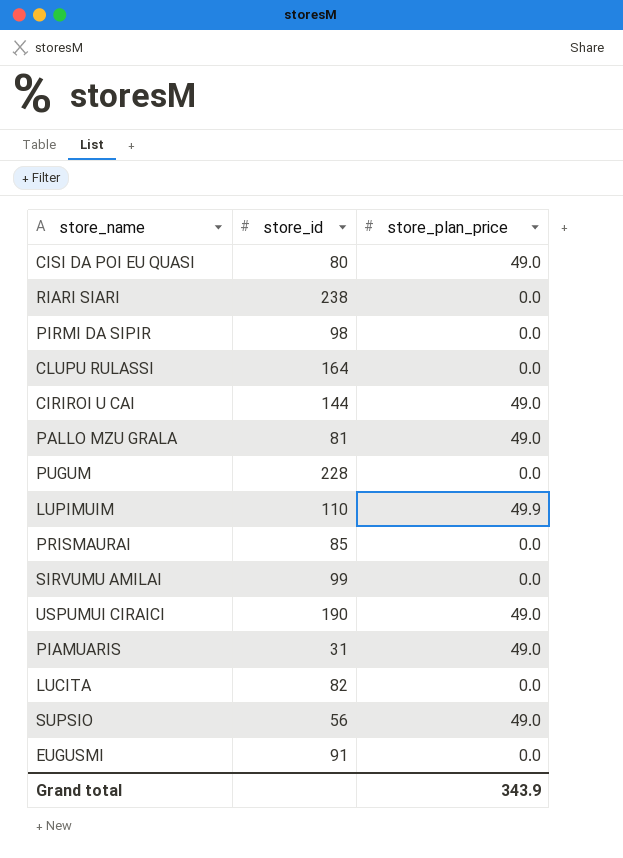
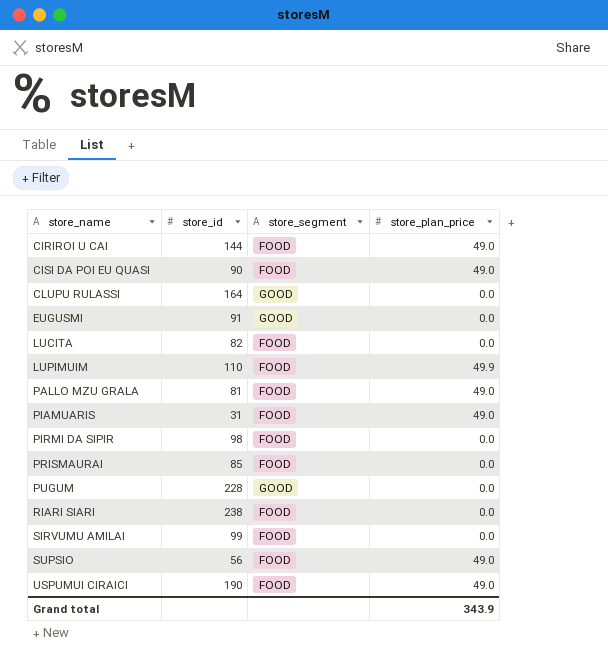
row order: none -> store_name ascending
column store_segment | position: none -> 3
CISI DA POI EU QUASI | store_id: 80 -> 90

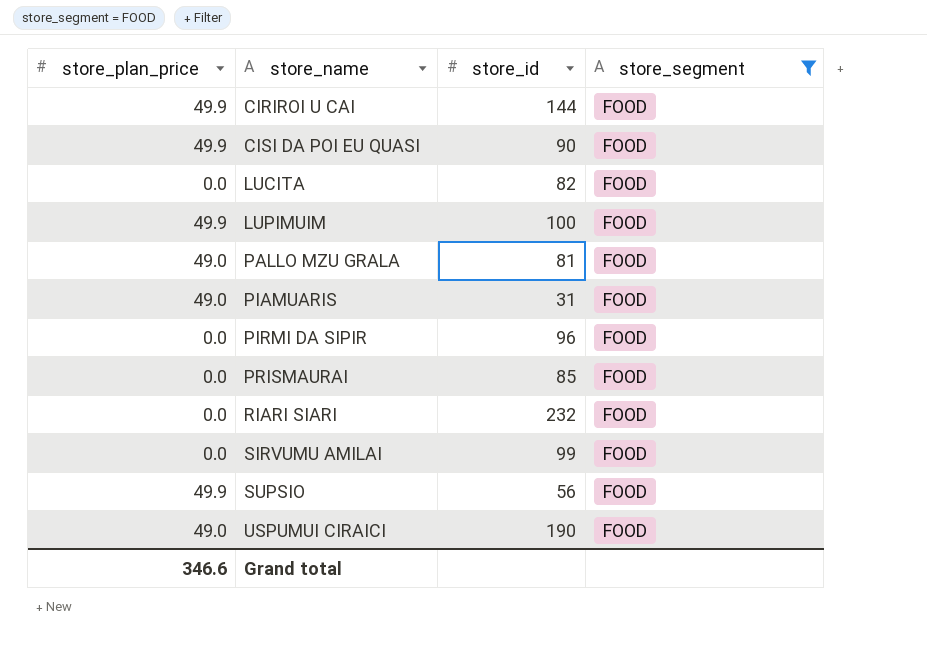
filter: none -> store_segment = FOOD
column store_plan_price | position: 4 -> 1
CIRIROI U CAI | store_plan_price: 49.0 -> 49.9
CISI DA POI EU QUASI | store_plan_price: 49.0 -> 49.9
LUPIMUIM | store_id: 110 -> 100
PIRMI DA SIPIR | store_id: 98 -> 96
RIARI SIARI | store_id: 238 -> 232
SUPSIO | store_plan_price: 49.0 -> 49.9
Grand total | store_plan_price: 343.9 -> 346.6

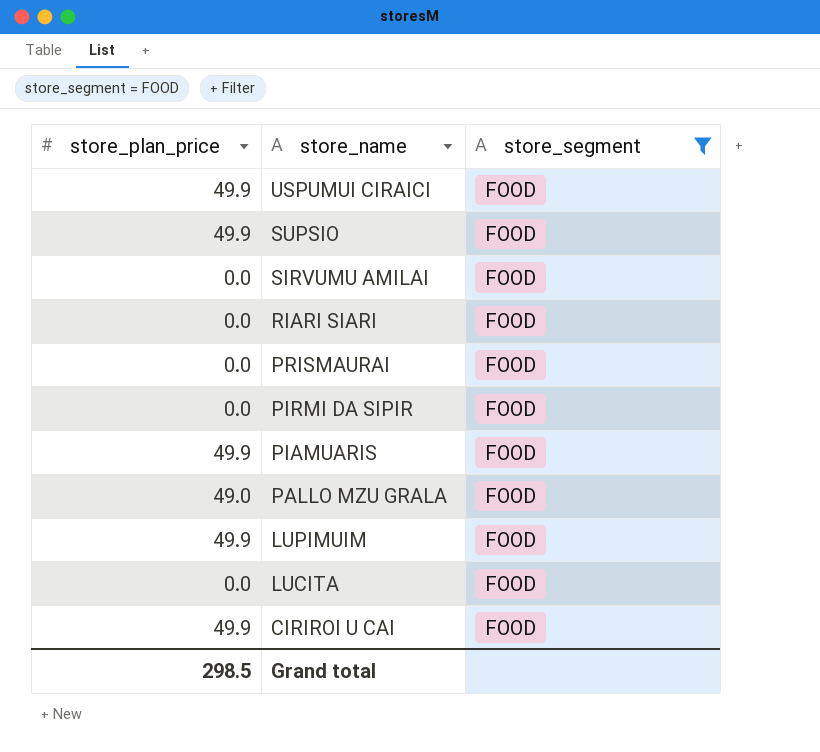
row order: store_name ascending -> store_name descending
column store_id | position: 3 -> none
row CISI DA POI EU QUASI: 49.9 | 90 | FOOD -> none
USPUMUI CIRAICI | store_plan_price: 49.0 -> 49.9
PIAMUARIS | store_plan_price: 49.0 -> 49.9
Grand total | store_plan_price: 346.6 -> 298.5

